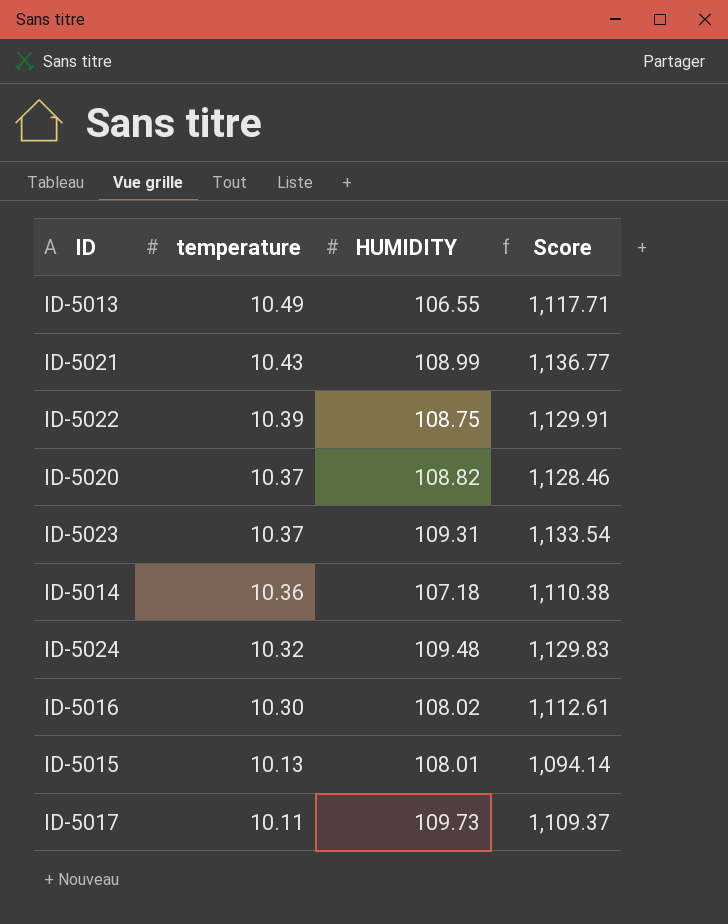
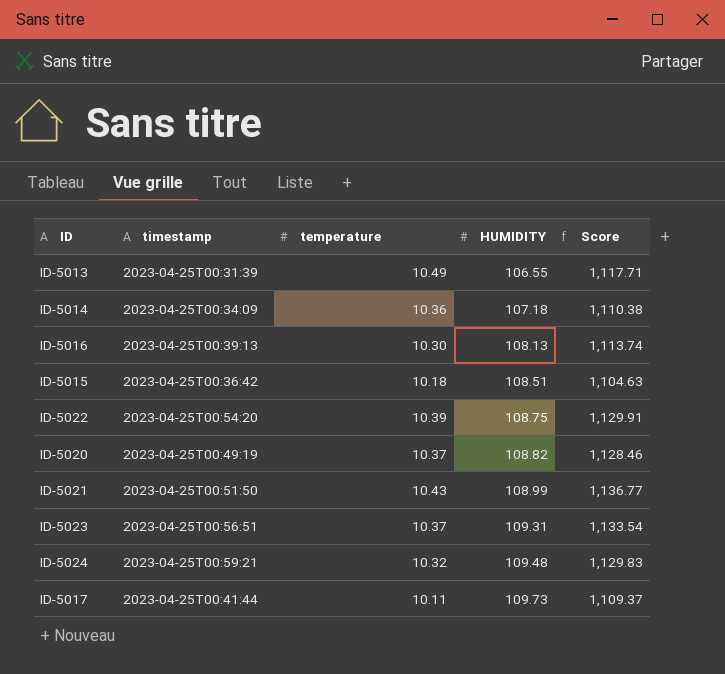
row order: temperature descending -> HUMIDITY ascending
column timestamp | position: none -> 2
ID-5016 | HUMIDITY: 108.02 -> 108.13
ID-5016 | Score: 1,112.61 -> 1,113.74
ID-5015 | temperature: 10.13 -> 10.18
ID-5015 | HUMIDITY: 108.01 -> 108.51
ID-5015 | Score: 1,094.14 -> 1,104.63

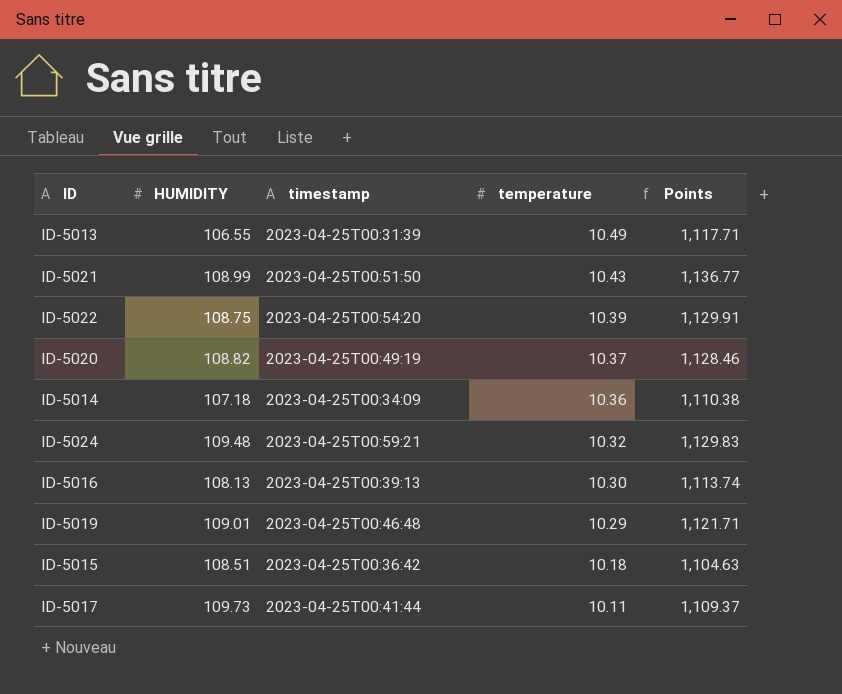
row order: HUMIDITY ascending -> temperature descending
column HUMIDITY | position: 4 -> 2
column name: Score -> Points
row ID-5023: 2023-04-25T00:56:51 | 10.37 | 109.31 | 1,133.54 -> none
row ID-5019: none -> 109.01 | 2023-04-25T00:46:48 | 10.29 | 1,121.71

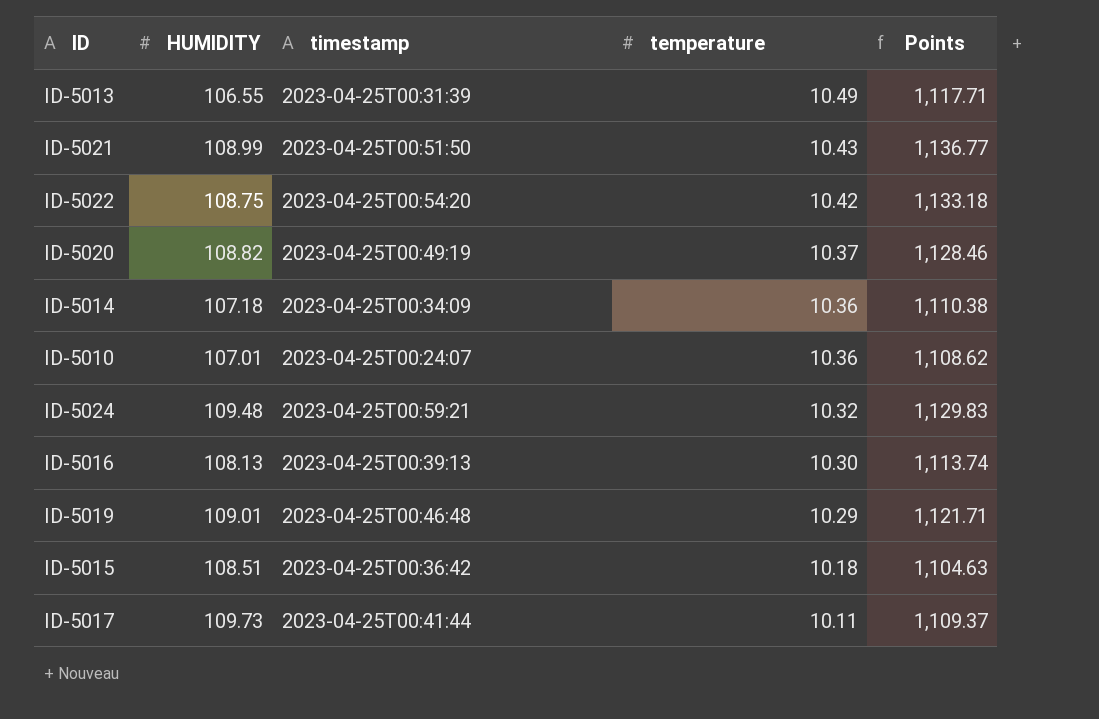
ID-5022 | temperature: 10.39 -> 10.42
ID-5022 | Points: 1,129.91 -> 1,133.18
row ID-5010: none -> 107.01 | 2023-04-25T00:24:07 | 10.36 | 1,108.62

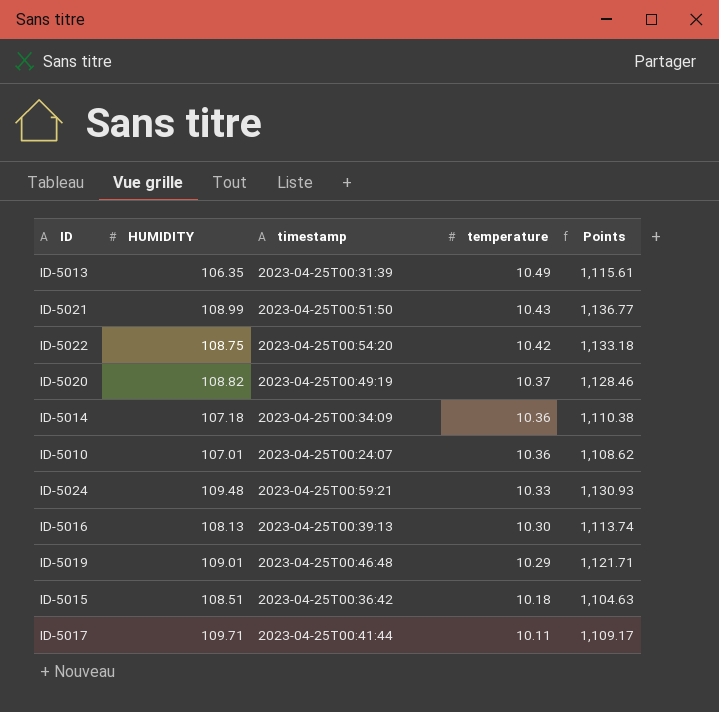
ID-5013 | HUMIDITY: 106.55 -> 106.35
ID-5013 | Points: 1,117.71 -> 1,115.61
ID-5024 | temperature: 10.32 -> 10.33
ID-5024 | Points: 1,129.83 -> 1,130.93
ID-5017 | HUMIDITY: 109.73 -> 109.71
ID-5017 | Points: 1,109.37 -> 1,109.17

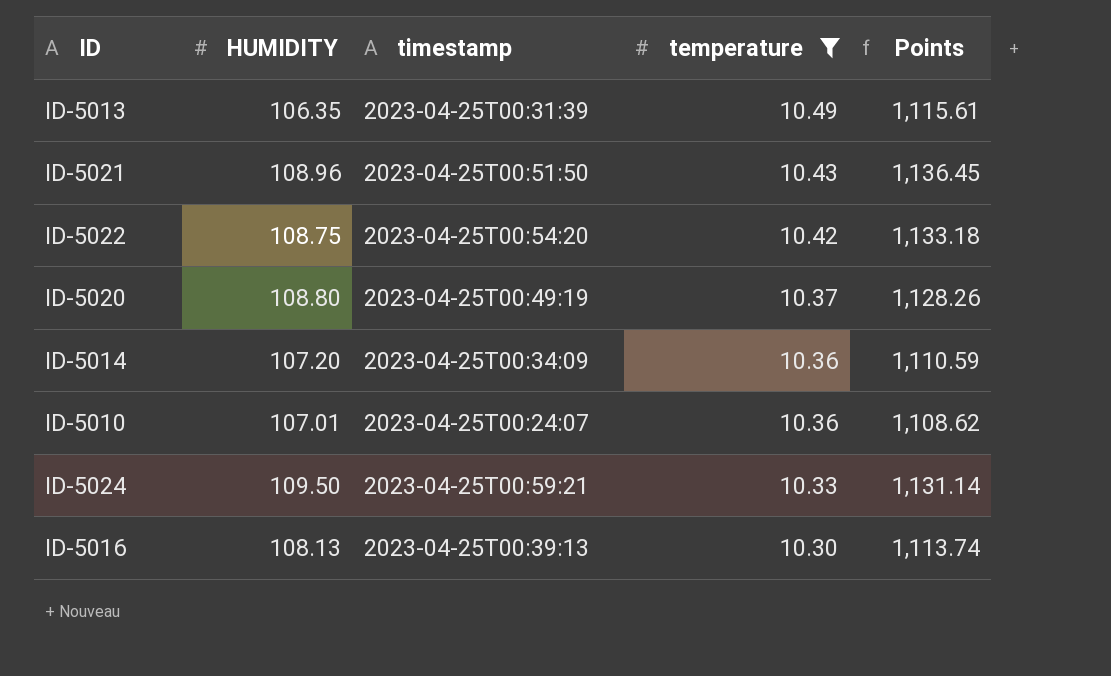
filter: none -> temperature >= 10.30
ID-5021 | HUMIDITY: 108.99 -> 108.96
ID-5021 | Points: 1,136.77 -> 1,136.45
ID-5020 | HUMIDITY: 108.82 -> 108.80
ID-5020 | Points: 1,128.46 -> 1,128.26
ID-5014 | HUMIDITY: 107.18 -> 107.20
ID-5014 | Points: 1,110.38 -> 1,110.59
ID-5024 | HUMIDITY: 109.48 -> 109.50
ID-5024 | Points: 1,130.93 -> 1,131.14

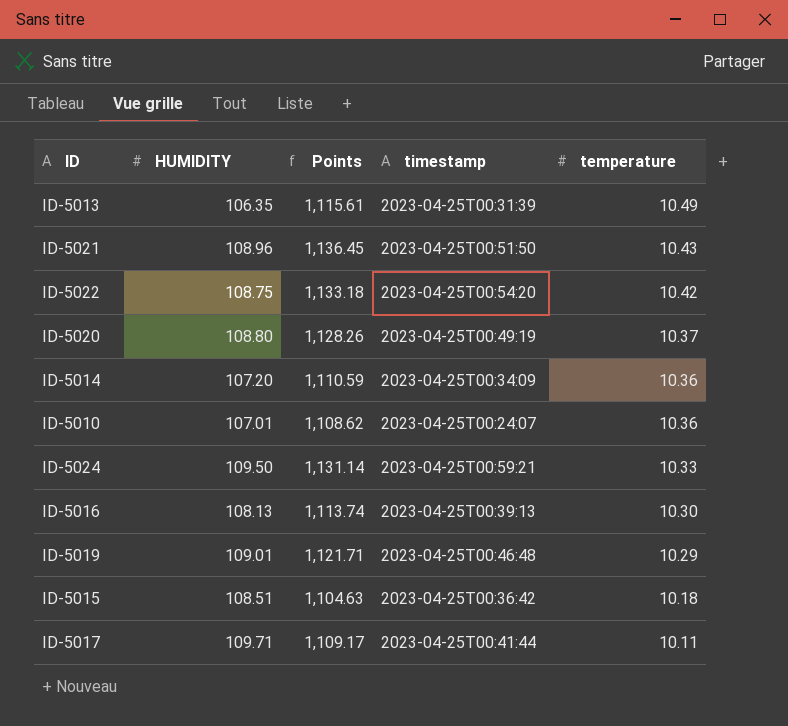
filter: temperature >= 10.30 -> none
column Points | position: 5 -> 3

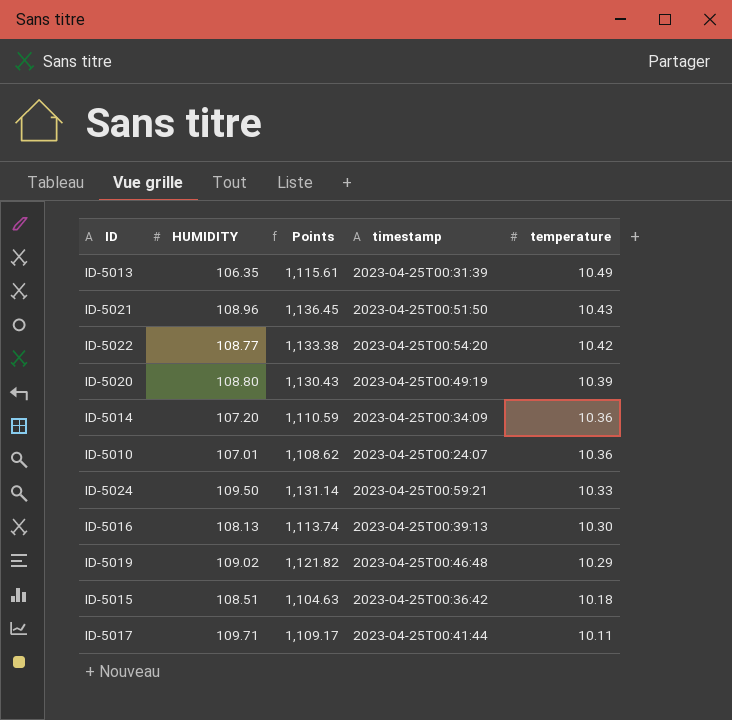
ID-5022 | HUMIDITY: 108.75 -> 108.77
ID-5022 | Points: 1,133.18 -> 1,133.38
ID-5020 | Points: 1,128.26 -> 1,130.43
ID-5020 | temperature: 10.37 -> 10.39
ID-5019 | HUMIDITY: 109.01 -> 109.02
ID-5019 | Points: 1,121.71 -> 1,121.82

